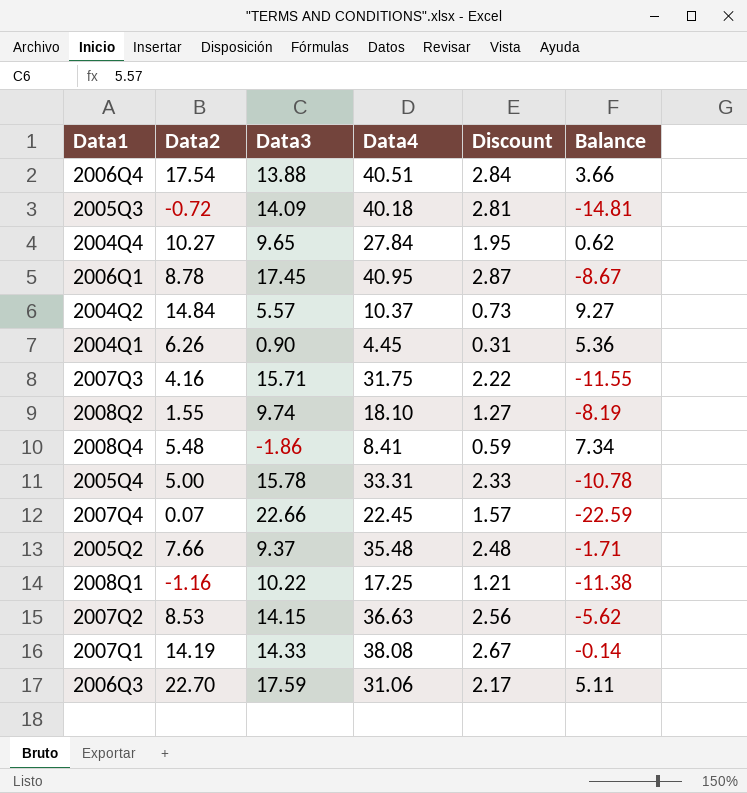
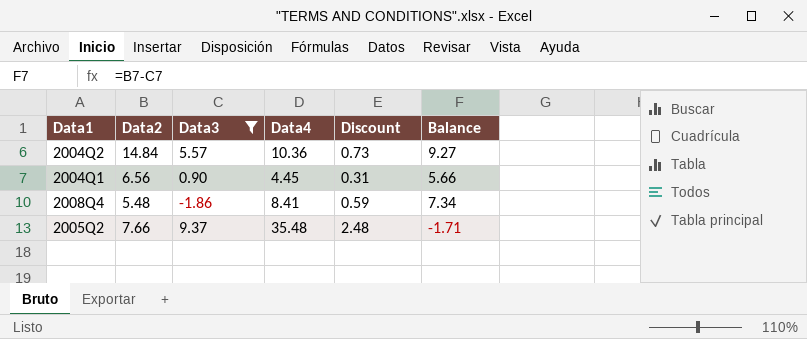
filter: none -> Data3 <= 9.37
2004Q2 | Data4: 10.37 -> 10.36
2004Q1 | Data2: 6.26 -> 6.56
2004Q1 | Balance: 5.36 -> 5.66

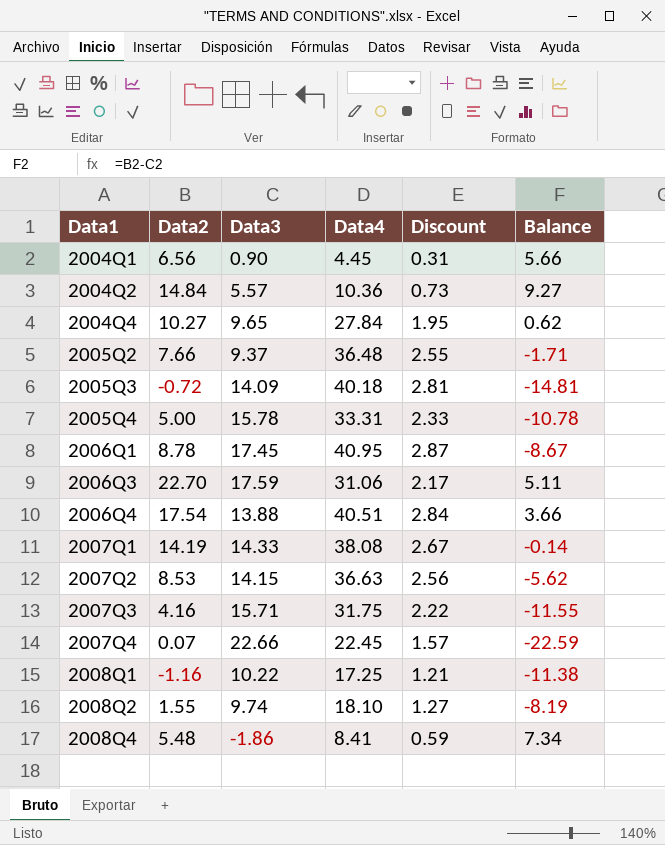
filter: Data3 <= 9.37 -> none
row order: none -> Data1 ascending
2005Q2 | Data4: 35.48 -> 36.48
2005Q2 | Discount: 2.48 -> 2.55

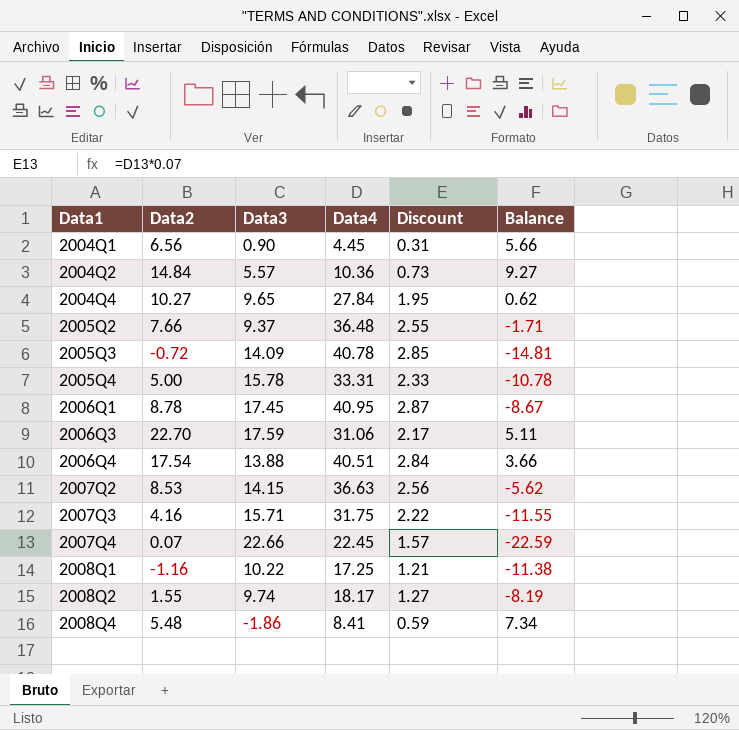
row 2007Q1: 14.19 | 14.33 | 38.08 | 2.67 | -0.14 -> none
2005Q3 | Data4: 40.18 -> 40.78
2005Q3 | Discount: 2.81 -> 2.85
2008Q2 | Data4: 18.10 -> 18.17

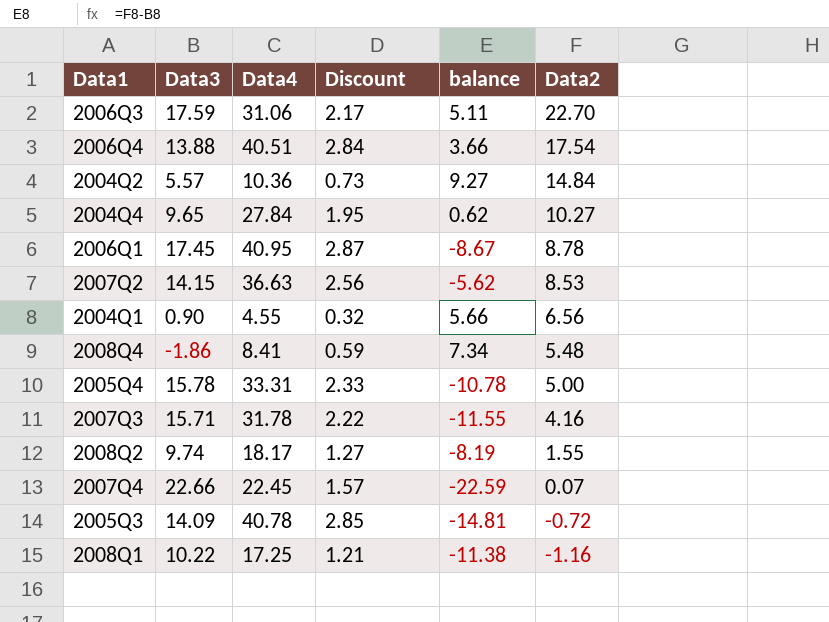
row order: Data1 ascending -> Data2 descending
column name: Balance -> balance
column Data2 | position: 2 -> 6
row 2005Q2: 7.66 | 9.37 | 36.48 | 2.55 | -1.71 -> none
2004Q1 | Data4: 4.45 -> 4.55
2004Q1 | Discount: 0.31 -> 0.32
2007Q3 | Data4: 31.75 -> 31.78

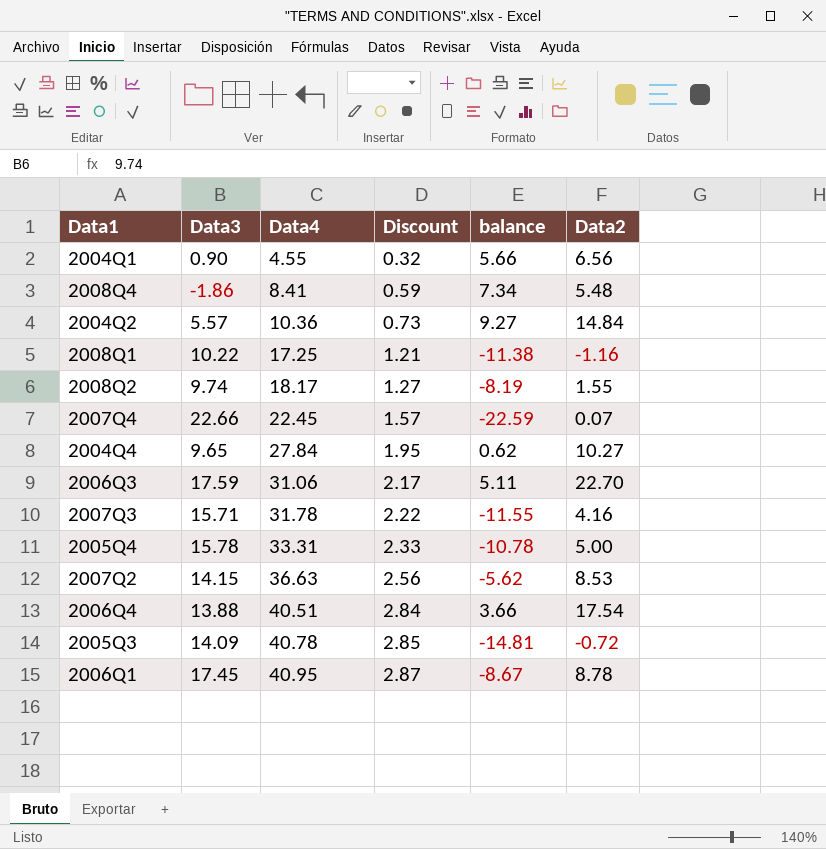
row order: Data2 descending -> Data4 ascending

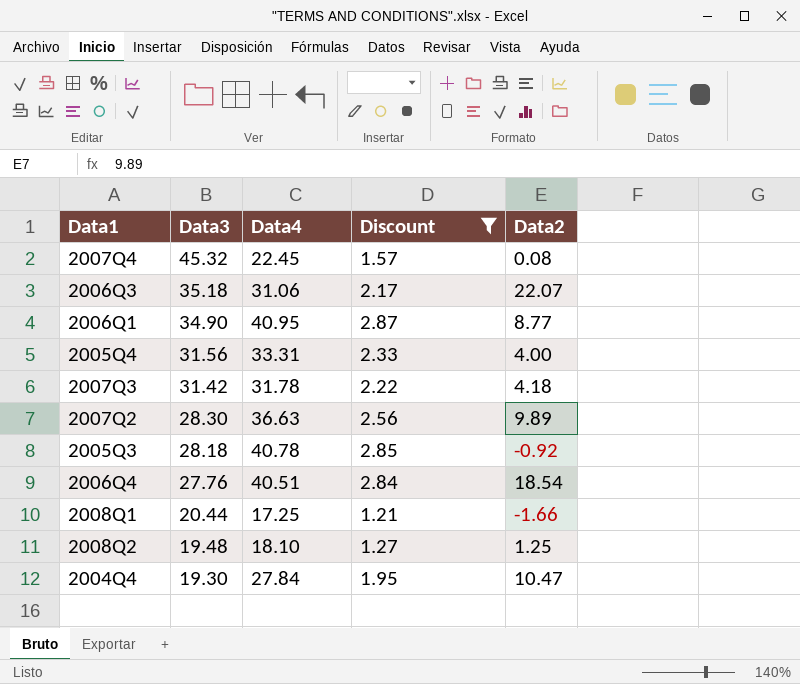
filter: none -> Discount >= 1.21
row order: Data4 ascending -> Data3 descending
column balance | formula: [Data2] - [Data3] -> none
2007Q4 | Data3: 22.66 -> 45.32
2007Q4 | Data2: 0.07 -> 0.08
2006Q3 | Data3: 17.59 -> 35.18
2006Q3 | Data2: 22.70 -> 22.07
2006Q1 | Data3: 17.45 -> 34.90
2006Q1 | Data2: 8.78 -> 8.77
2005Q4 | Data3: 15.78 -> 31.56
2005Q4 | Data2: 5.00 -> 4.00
2007Q3 | Data3: 15.71 -> 31.42
2007Q3 | Data2: 4.16 -> 4.18
2007Q2 | Data3: 14.15 -> 28.30
2007Q2 | Data2: 8.53 -> 9.89
2005Q3 | Data3: 14.09 -> 28.18
2005Q3 | Data2: -0.72 -> -0.92
2006Q4 | Data3: 13.88 -> 27.76
2006Q4 | Data2: 17.54 -> 18.54
2008Q1 | Data3: 10.22 -> 20.44
2008Q1 | Data2: -1.16 -> -1.66
2008Q2 | Data3: 9.74 -> 19.48
2008Q2 | Data4: 18.17 -> 18.10
2008Q2 | Data2: 1.55 -> 1.25
2004Q4 | Data3: 9.65 -> 19.30
2004Q4 | Data2: 10.27 -> 10.47

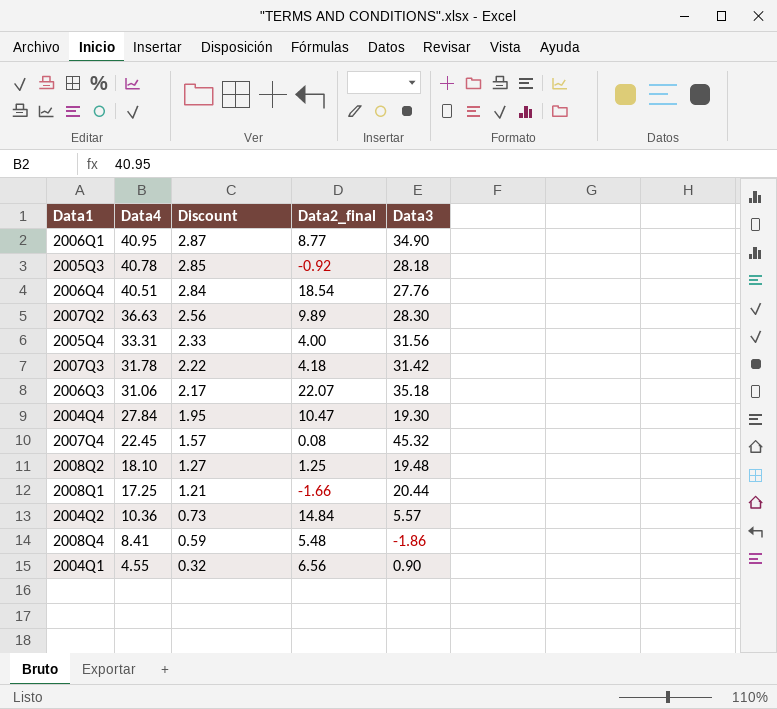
filter: Discount >= 1.21 -> none
row order: Data3 descending -> Data4 descending
column name: Data2 -> Data2_final
column Data3 | position: 2 -> 5

